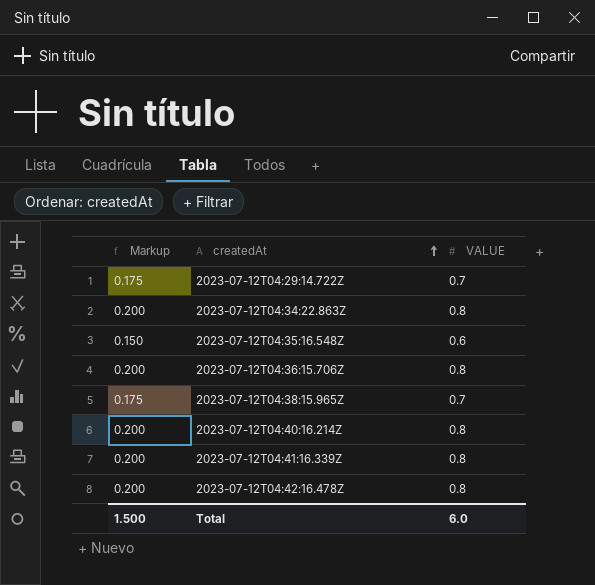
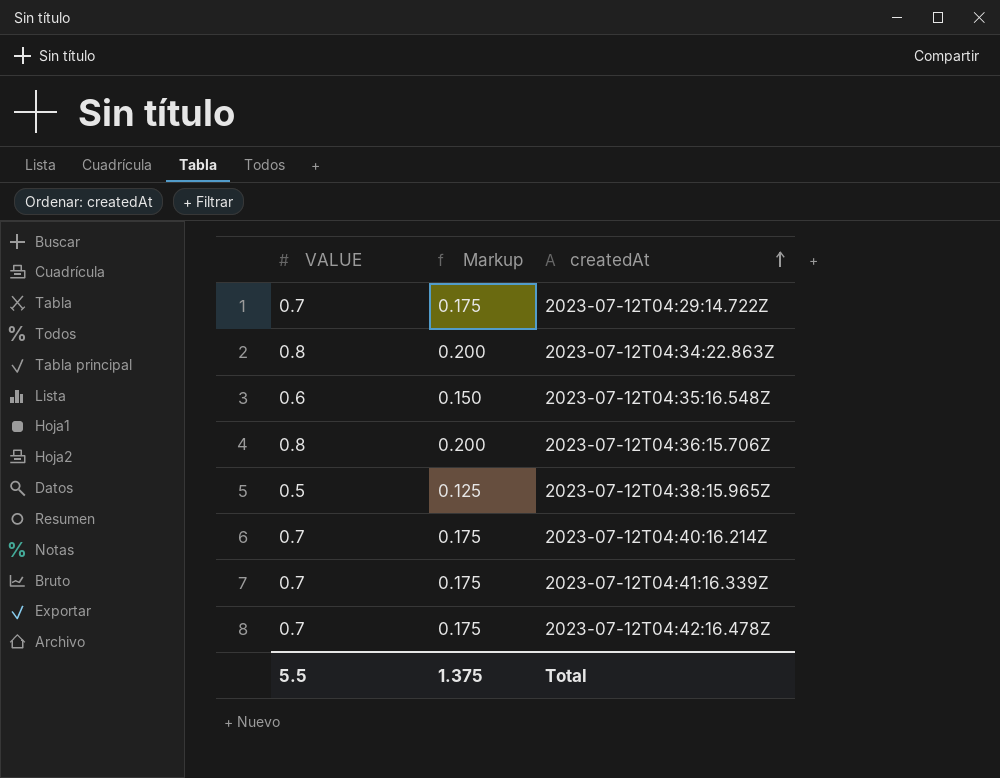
column VALUE | position: 3 -> 1
2023-07-12T04:38:15.965Z | VALUE: 0.7 -> 0.5
2023-07-12T04:38:15.965Z | Markup: 0.175 -> 0.125
2023-07-12T04:40:16.214Z | VALUE: 0.8 -> 0.7
2023-07-12T04:40:16.214Z | Markup: 0.200 -> 0.175
2023-07-12T04:41:16.339Z | VALUE: 0.8 -> 0.7
2023-07-12T04:41:16.339Z | Markup: 0.200 -> 0.175
2023-07-12T04:42:16.478Z | VALUE: 0.8 -> 0.7
2023-07-12T04:42:16.478Z | Markup: 0.200 -> 0.175
Total | VALUE: 6.0 -> 5.5
Total | Markup: 1.500 -> 1.375

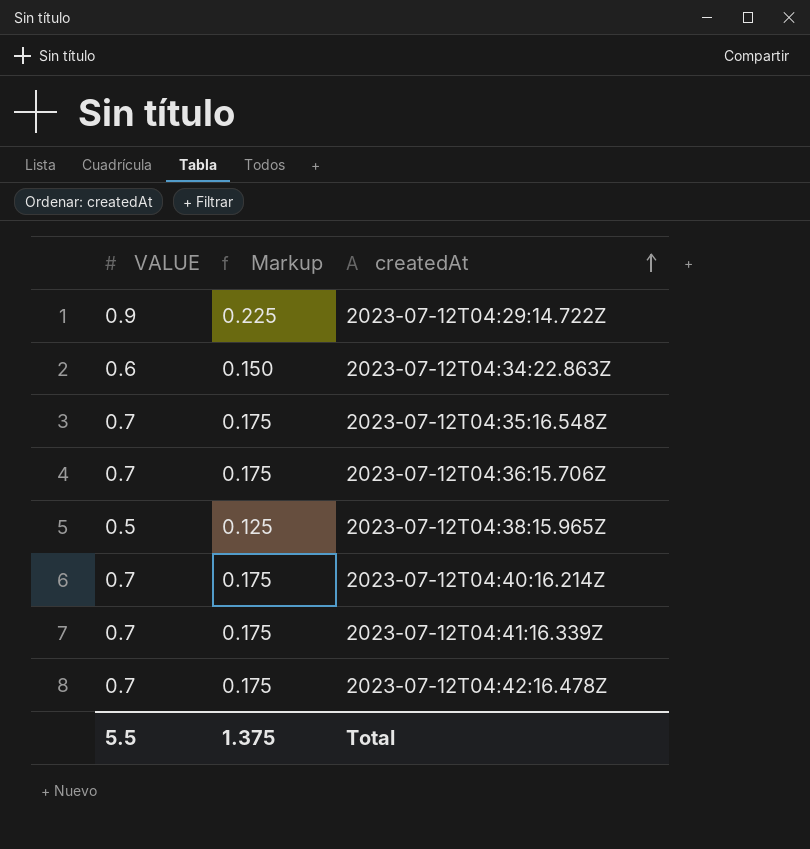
2023-07-12T04:29:14.722Z | VALUE: 0.7 -> 0.9
2023-07-12T04:29:14.722Z | Markup: 0.175 -> 0.225
2023-07-12T04:34:22.863Z | VALUE: 0.8 -> 0.6
2023-07-12T04:34:22.863Z | Markup: 0.200 -> 0.150
2023-07-12T04:35:16.548Z | VALUE: 0.6 -> 0.7
2023-07-12T04:35:16.548Z | Markup: 0.150 -> 0.175
2023-07-12T04:36:15.706Z | VALUE: 0.8 -> 0.7
2023-07-12T04:36:15.706Z | Markup: 0.200 -> 0.175

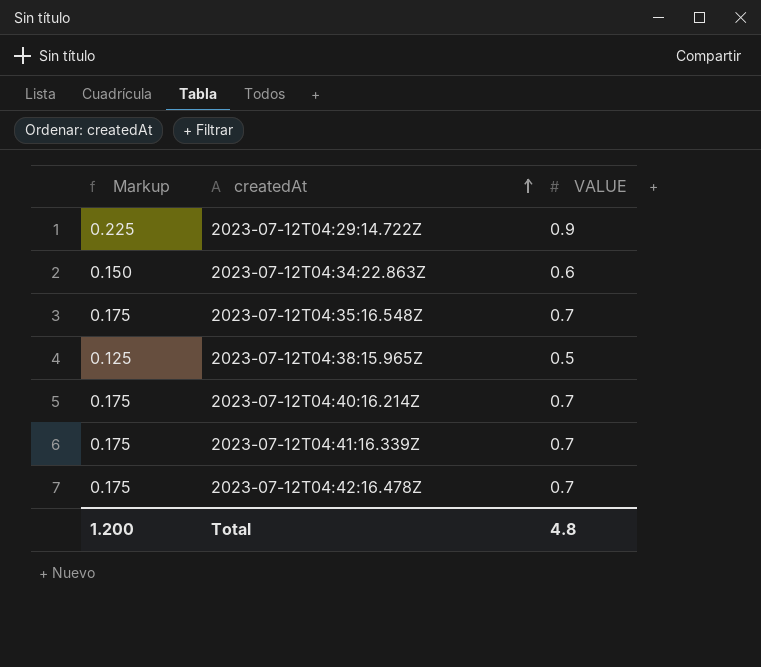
column VALUE | position: 1 -> 3
row 2023-07-12T04:36:15.706Z: 0.7 | 0.175 -> none
Total | Markup: 1.375 -> 1.200
Total | VALUE: 5.5 -> 4.8

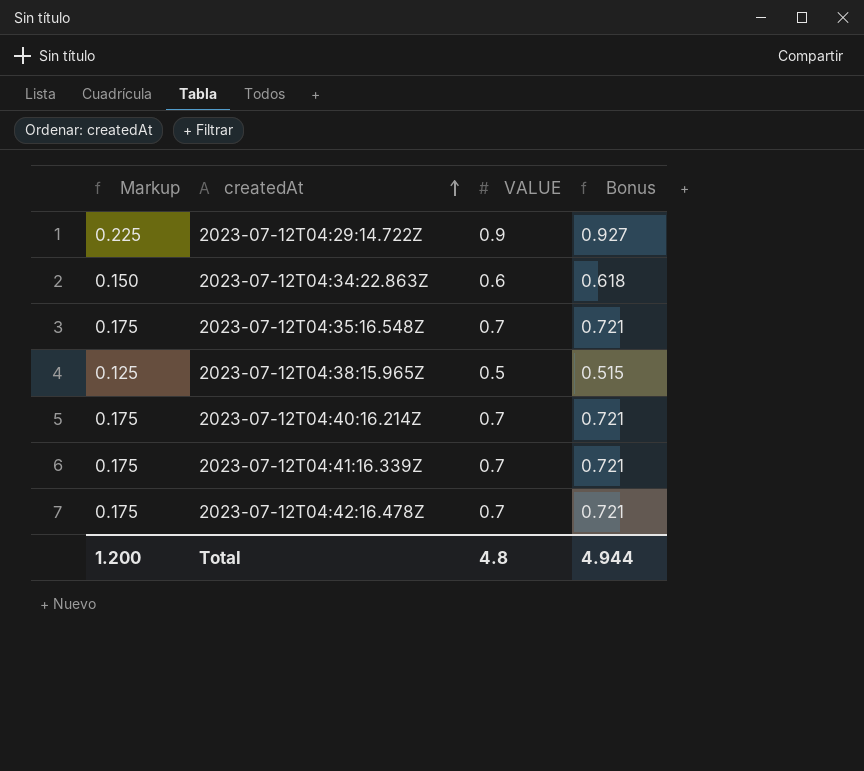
column Bonus | formula: none -> [VALUE] * 1.03

